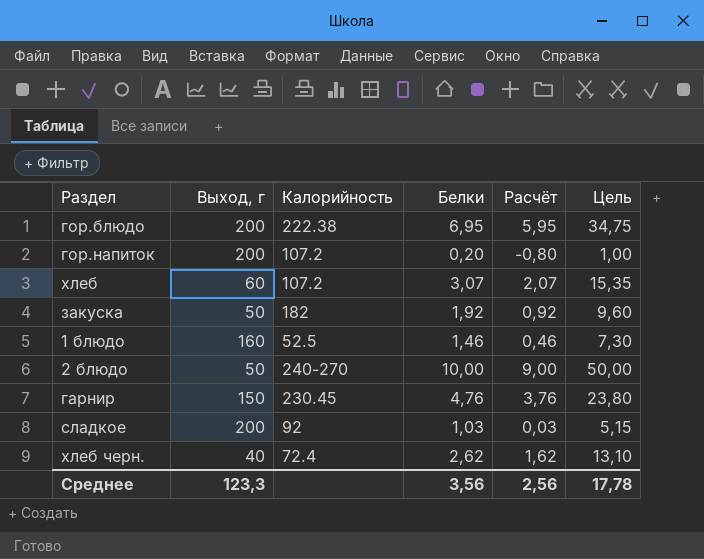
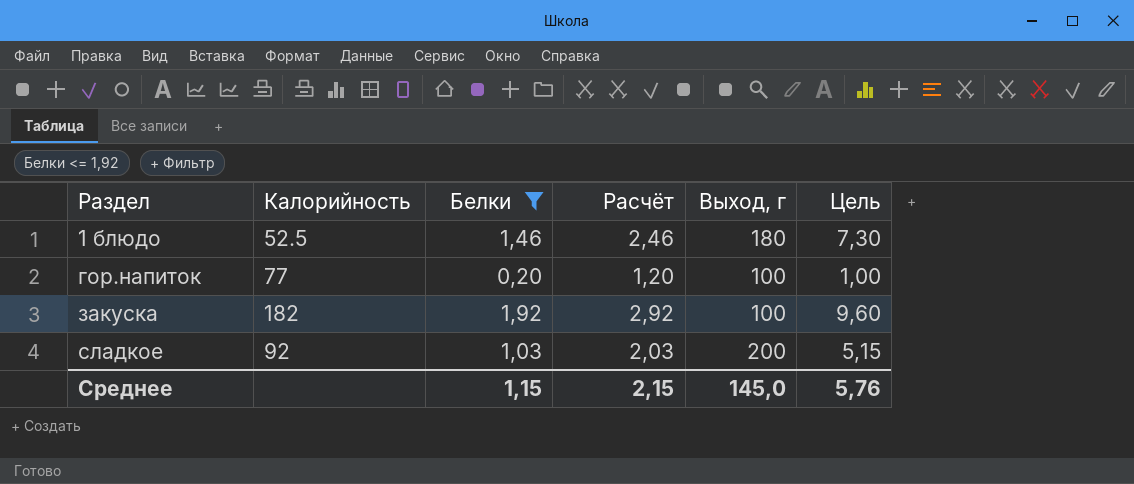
filter: none -> Белки <= 1,92
row order: none -> Раздел ascending
column Расчёт | formula: [Белки] - 1 -> [Белки] + 1
column Выход, г | position: 2 -> 5
1 блюдо | Выход, г: 160 -> 180
гор.напиток | Калорийность: 107.2 -> 77
гор.напиток | Выход, г: 200 -> 100
закуска | Выход, г: 50 -> 100
Среднее | Белки: 3,56 -> 1,15
Среднее | Расчёт: 2,56 -> 2,15
Среднее | Выход, г: 123,3 -> 145,0
Среднее | Цель: 17,78 -> 5,76

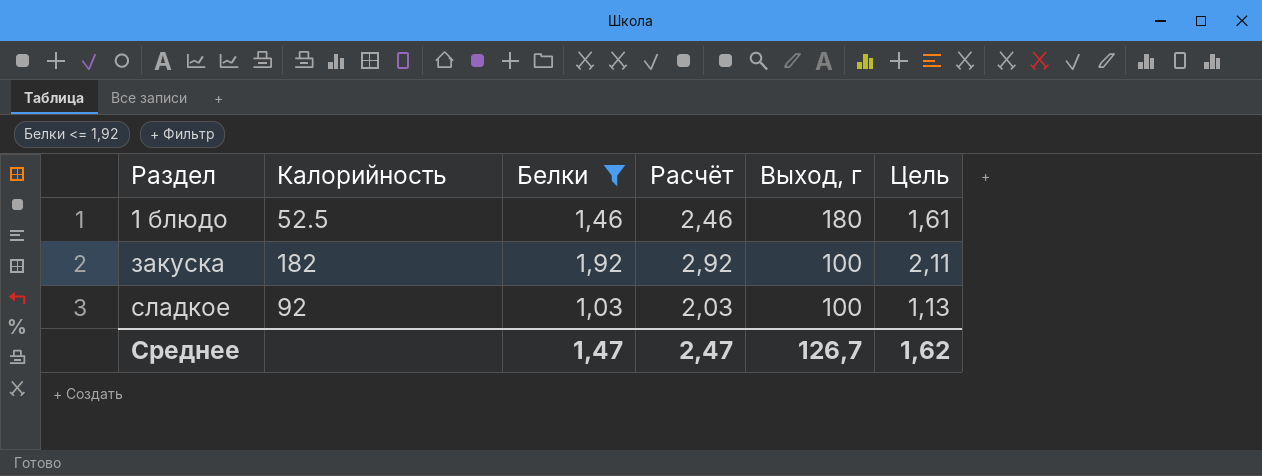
column Цель | formula: [Белки] * 5 -> [Белки] * 1,1
row гор.напиток: 77 | 0,20 | 1,20 | 100 | 1,00 -> none
сладкое | Выход, г: 200 -> 100
Среднее | Белки: 1,15 -> 1,47
Среднее | Расчёт: 2,15 -> 2,47
Среднее | Выход, г: 145,0 -> 126,7
Среднее | Цель: 5,76 -> 1,62

